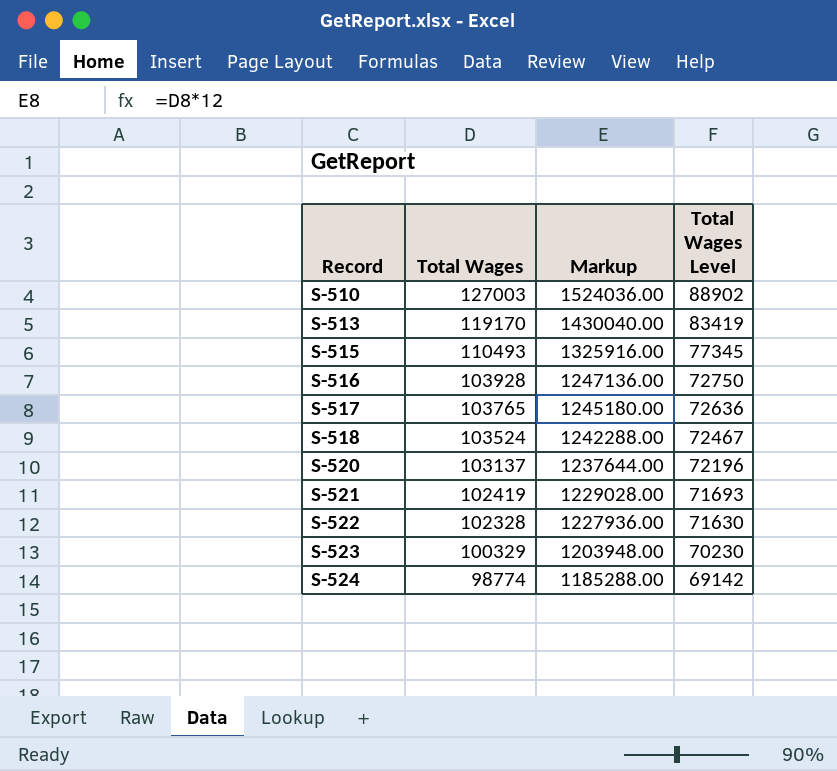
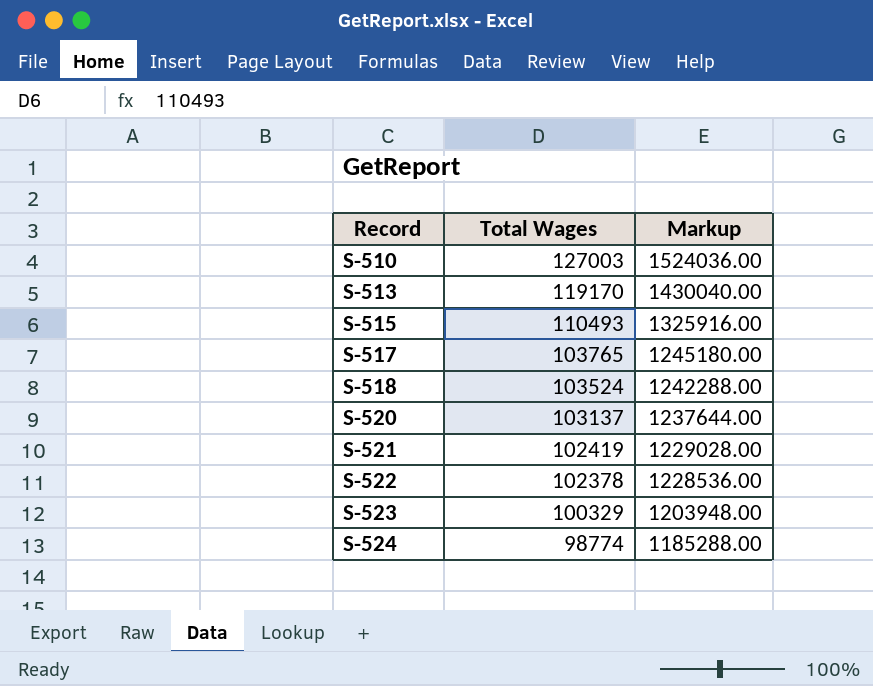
column Total Wages Level | formula: [Total Wages] * 0.7 -> none
row S-516: 103928 | 1247136.00 | 72750 -> none
S-522 | Total Wages: 102328 -> 102378
S-522 | Markup: 1227936.00 -> 1228536.00

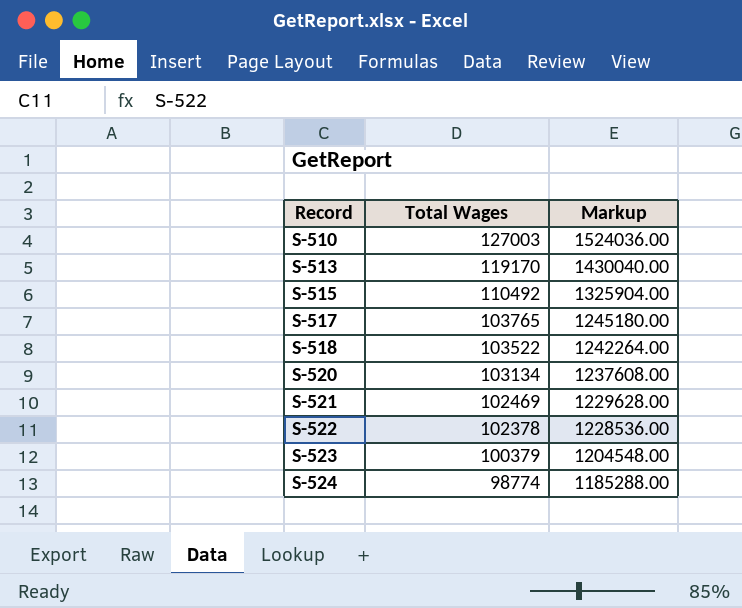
S-515 | Total Wages: 110493 -> 110492
S-515 | Markup: 1325916.00 -> 1325904.00
S-518 | Total Wages: 103524 -> 103522
S-518 | Markup: 1242288.00 -> 1242264.00
S-520 | Total Wages: 103137 -> 103134
S-520 | Markup: 1237644.00 -> 1237608.00
S-521 | Total Wages: 102419 -> 102469
S-521 | Markup: 1229028.00 -> 1229628.00
S-523 | Total Wages: 100329 -> 100379
S-523 | Markup: 1203948.00 -> 1204548.00

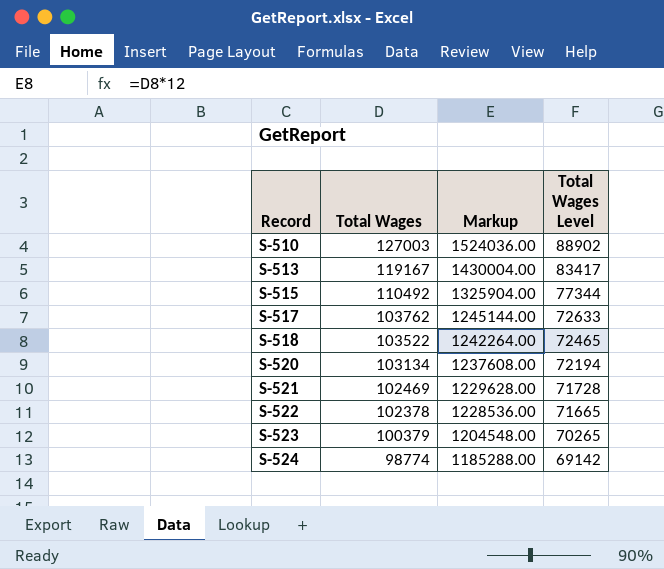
column Total Wages Level | formula: none -> [Total Wages] * 0.7
S-513 | Total Wages: 119170 -> 119167
S-513 | Markup: 1430040.00 -> 1430004.00
S-517 | Total Wages: 103765 -> 103762
S-517 | Markup: 1245180.00 -> 1245144.00

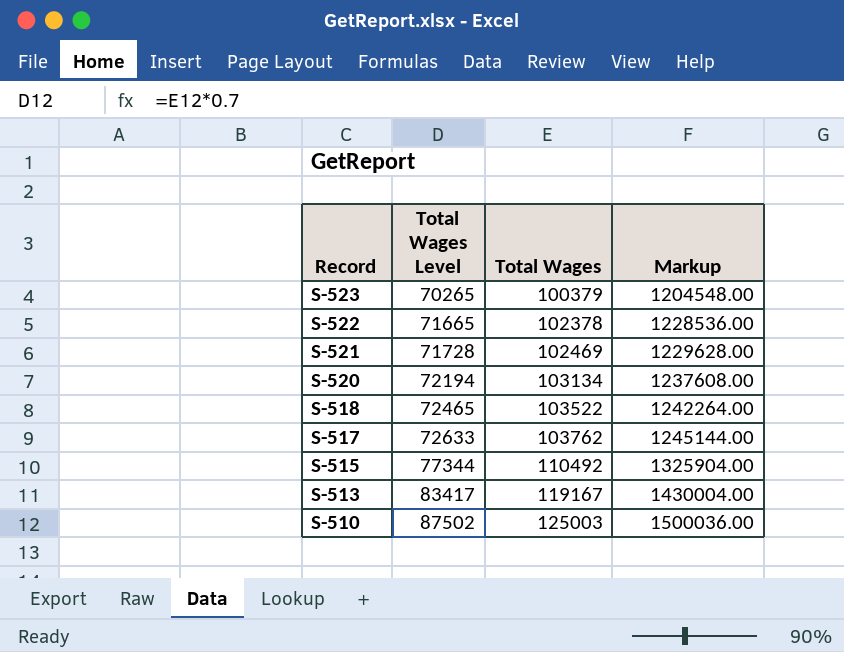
row order: Record ascending -> Record descending
column Total Wages Level | position: 4 -> 2
row S-524: 98774 | 1185288.00 | 69142 -> none
S-510 | Total Wages Level: 88902 -> 87502
S-510 | Total Wages: 127003 -> 125003
S-510 | Markup: 1524036.00 -> 1500036.00

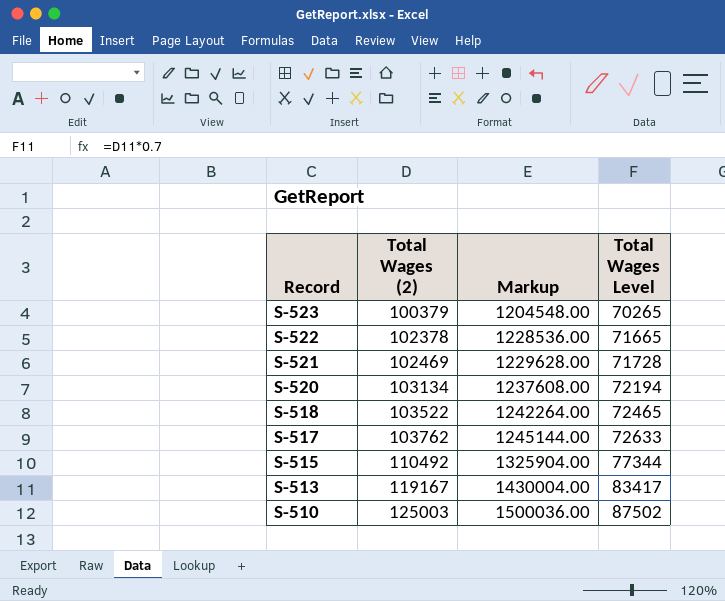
column name: Total Wages -> Total Wages (2)
column Total Wages Level | position: 2 -> 4

